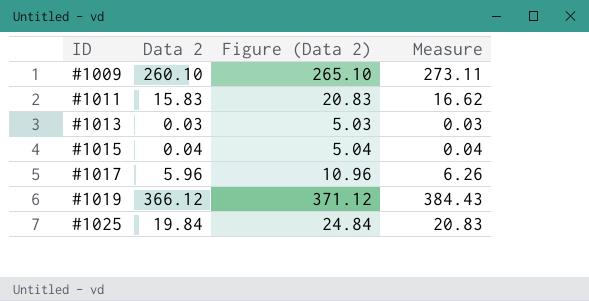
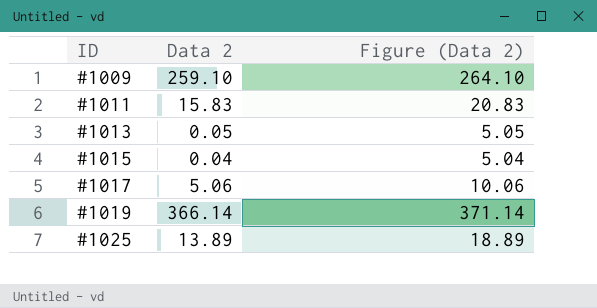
column Measure | formula: [Data 2] * 1.05 -> none
#1009 | Data 2: 260.10 -> 259.10
#1009 | Figure (Data 2): 265.10 -> 264.10
#1013 | Data 2: 0.03 -> 0.05
#1013 | Figure (Data 2): 5.03 -> 5.05
#1017 | Data 2: 5.96 -> 5.06
#1017 | Figure (Data 2): 10.96 -> 10.06
#1019 | Data 2: 366.12 -> 366.14
#1019 | Figure (Data 2): 371.12 -> 371.14
#1025 | Data 2: 19.84 -> 13.89
#1025 | Figure (Data 2): 24.84 -> 18.89

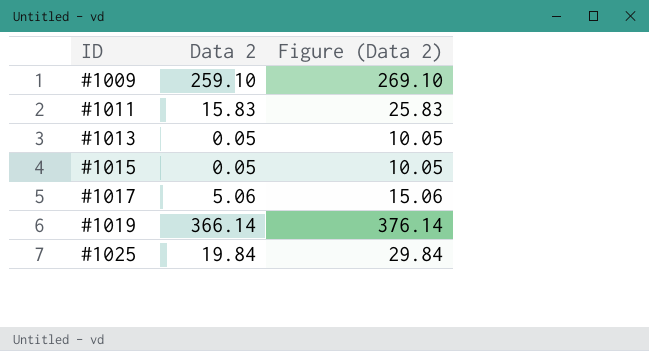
column Figure (Data 2) | formula: [Data 2] + 5 -> [Data 2] + 10
#1015 | Data 2: 0.04 -> 0.05
#1025 | Data 2: 13.89 -> 19.84

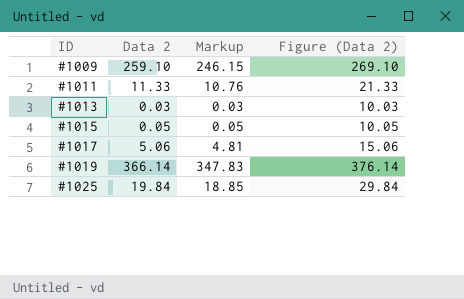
column Markup | formula: none -> [Data 2] * 0.95
#1011 | Data 2: 15.83 -> 11.33
#1011 | Figure (Data 2): 25.83 -> 21.33
#1013 | Data 2: 0.05 -> 0.03
#1013 | Figure (Data 2): 10.05 -> 10.03

